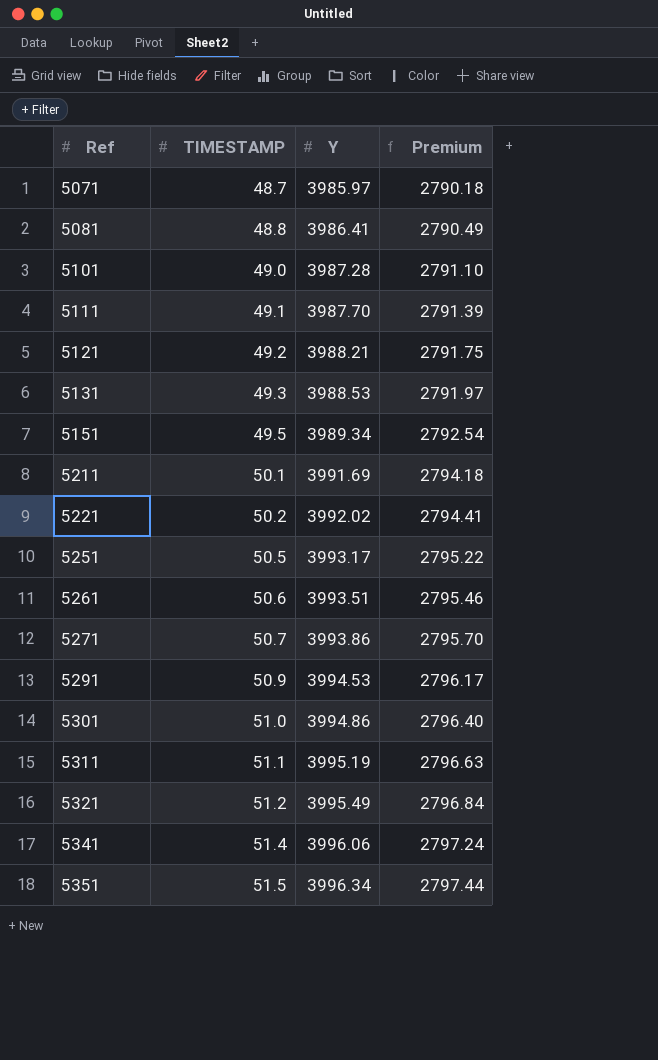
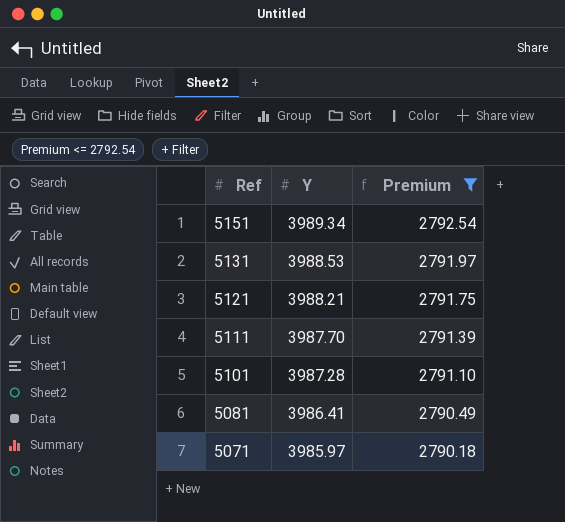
filter: none -> Premium <= 2792.54
row order: Ref ascending -> Ref descending
column TIMESTAMP | position: 2 -> none

